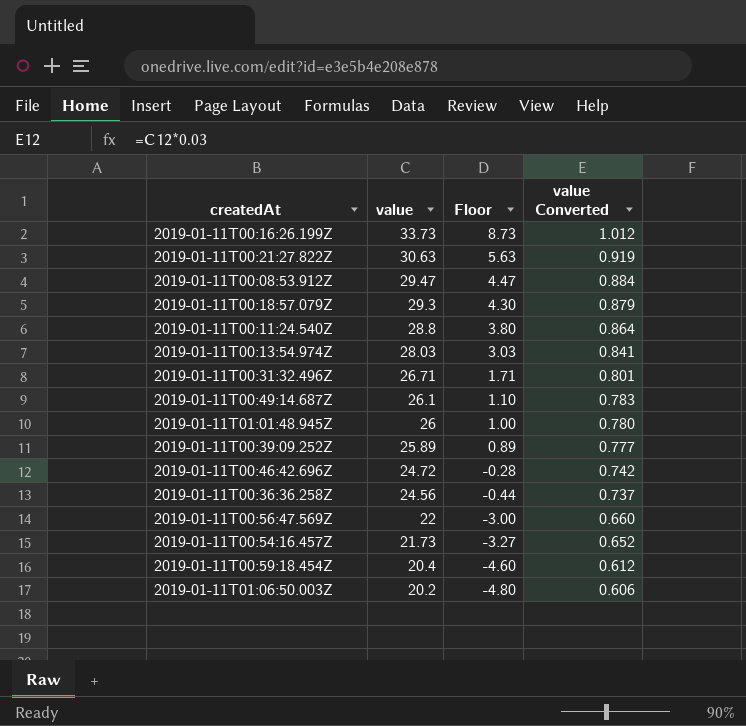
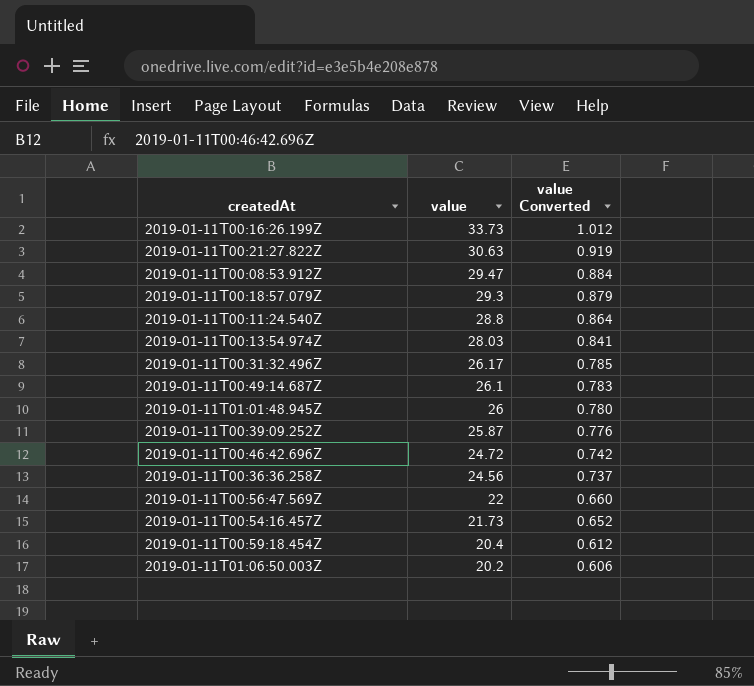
column Floor | formula: [value] - 25 -> none
2019-01-11T00:31:32.496Z | value: 26.71 -> 26.17
2019-01-11T00:31:32.496Z | value Converted: 0.801 -> 0.785
2019-01-11T00:39:09.252Z | value: 25.89 -> 25.87
2019-01-11T00:39:09.252Z | value Converted: 0.777 -> 0.776

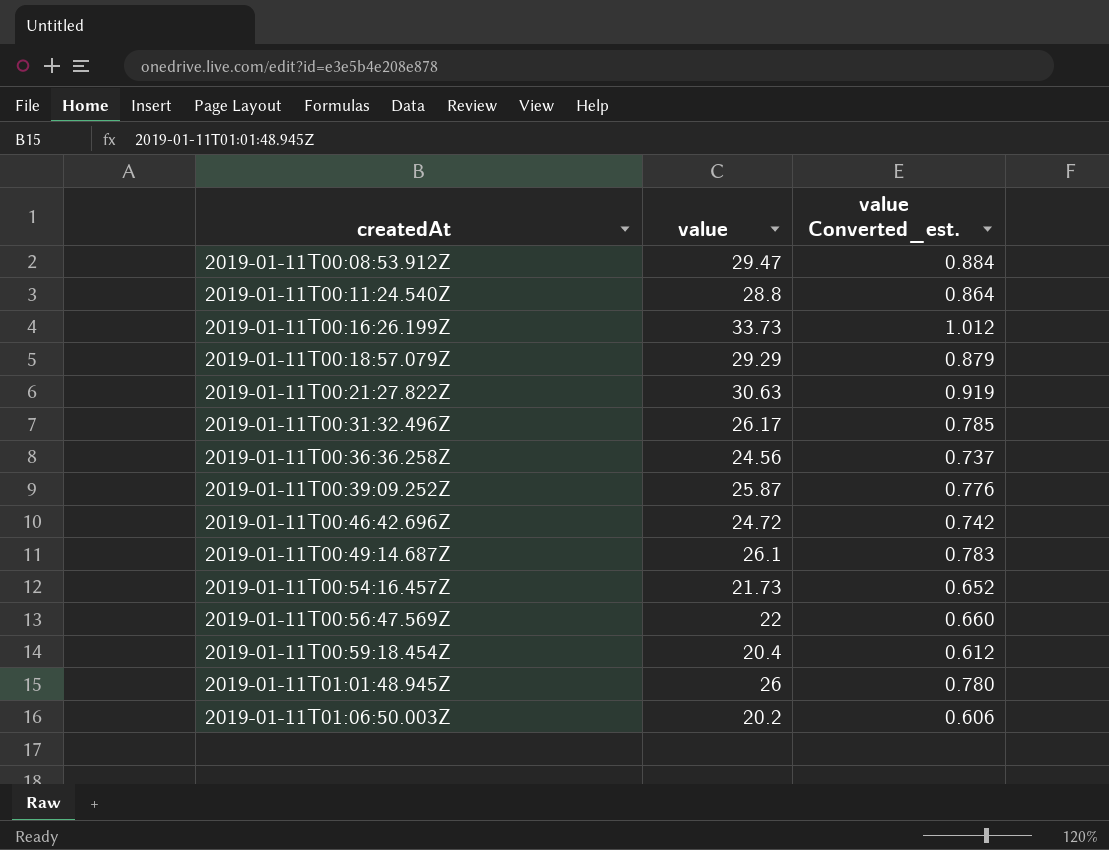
row order: value descending -> createdAt ascending
column name: value Converted -> value Converted_est.
row 2019-01-11T00:13:54.974Z: 28.03 | 0.841 -> none
2019-01-11T00:18:57.079Z | value: 29.3 -> 29.29

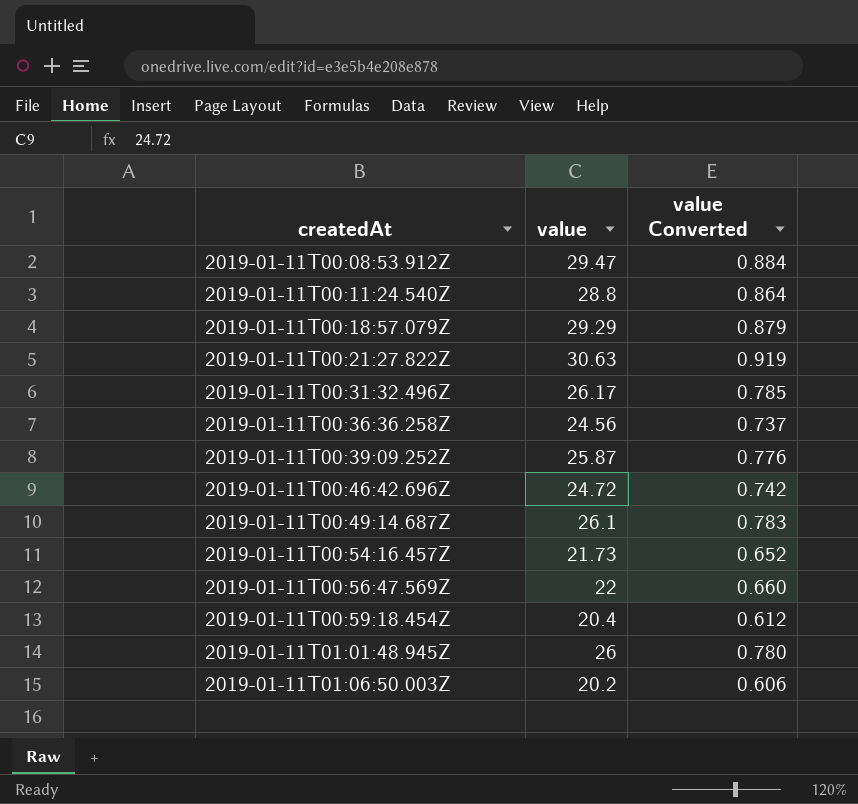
column name: value Converted_est. -> value Converted
row 2019-01-11T00:16:26.199Z: 33.73 | 1.012 -> none

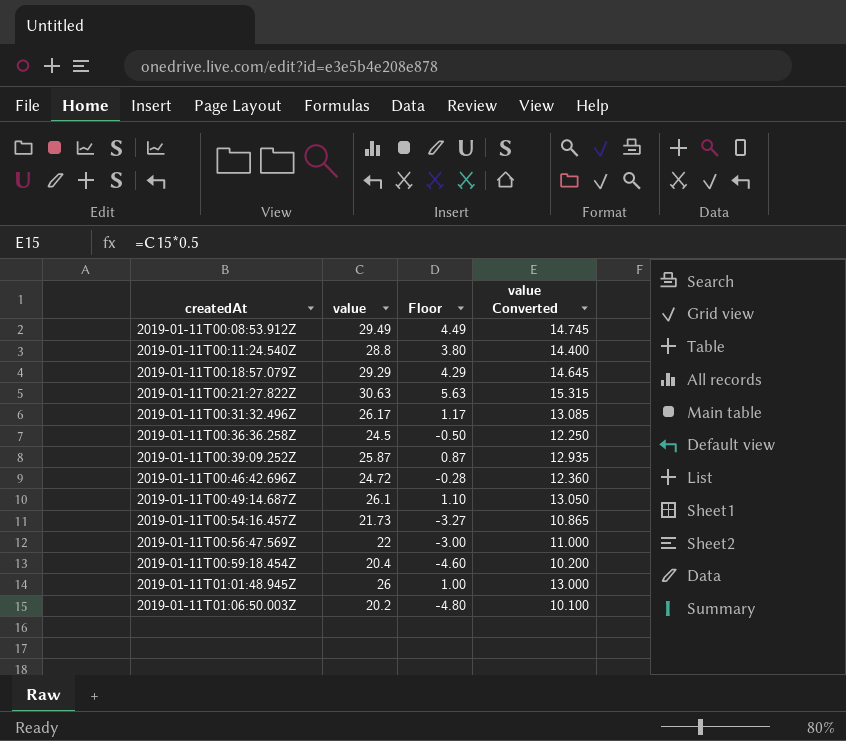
column Floor | formula: none -> [value] - 25
column value Converted | formula: [value] * 0.03 -> [value] * 0.5
2019-01-11T00:08:53.912Z | value: 29.47 -> 29.49
2019-01-11T00:36:36.258Z | value: 24.56 -> 24.5

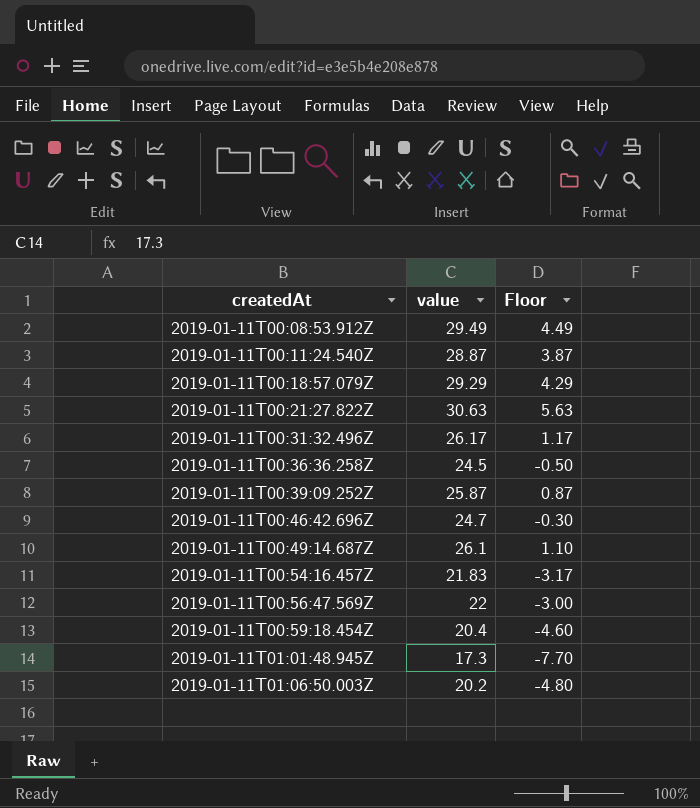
column value Converted | formula: [value] * 0.5 -> none
2019-01-11T00:11:24.540Z | value: 28.8 -> 28.87
2019-01-11T00:11:24.540Z | Floor: 3.80 -> 3.87
2019-01-11T00:46:42.696Z | value: 24.72 -> 24.7
2019-01-11T00:46:42.696Z | Floor: -0.28 -> -0.30
2019-01-11T00:54:16.457Z | value: 21.73 -> 21.83
2019-01-11T00:54:16.457Z | Floor: -3.27 -> -3.17
2019-01-11T01:01:48.945Z | value: 26 -> 17.3
2019-01-11T01:01:48.945Z | Floor: 1.00 -> -7.70

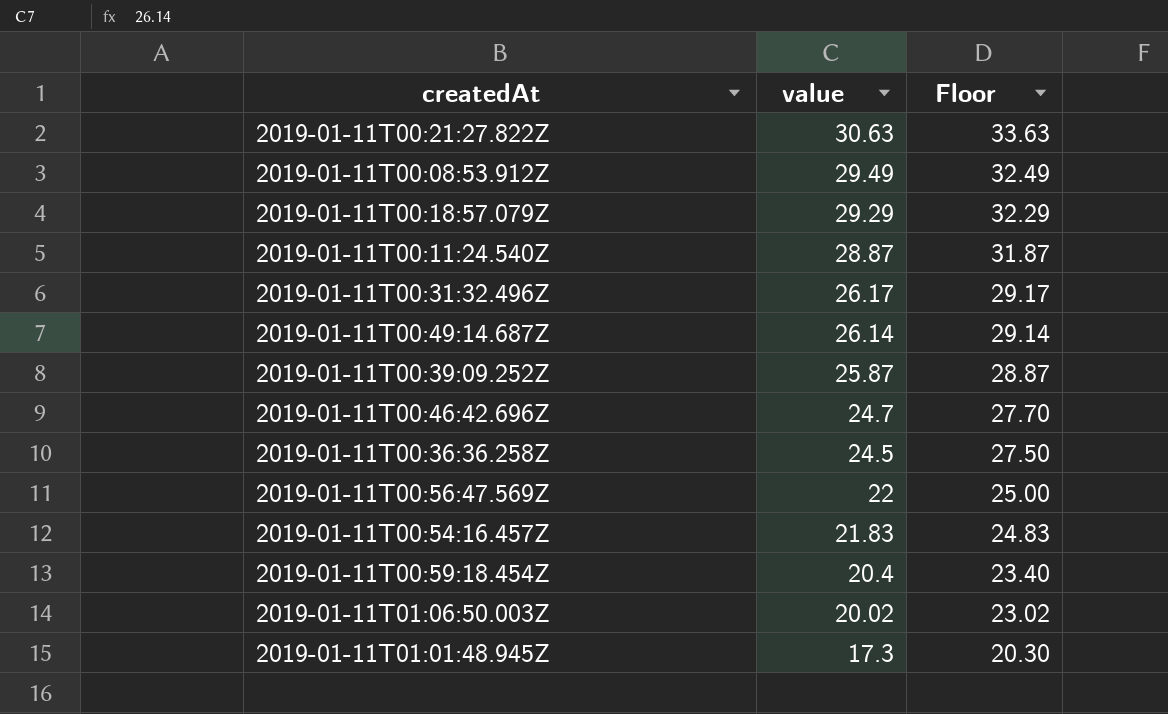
row order: createdAt ascending -> value descending
column Floor | formula: [value] - 25 -> [value] + 3
2019-01-11T00:49:14.687Z | value: 26.1 -> 26.14
2019-01-11T01:06:50.003Z | value: 20.2 -> 20.02

